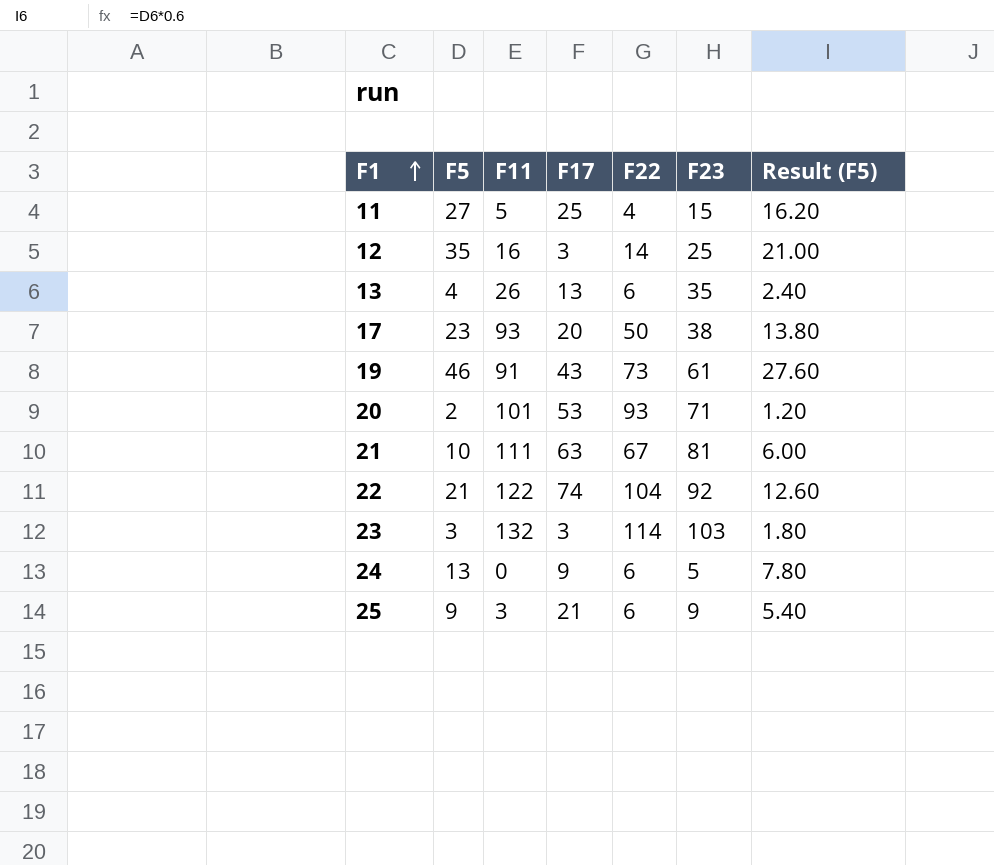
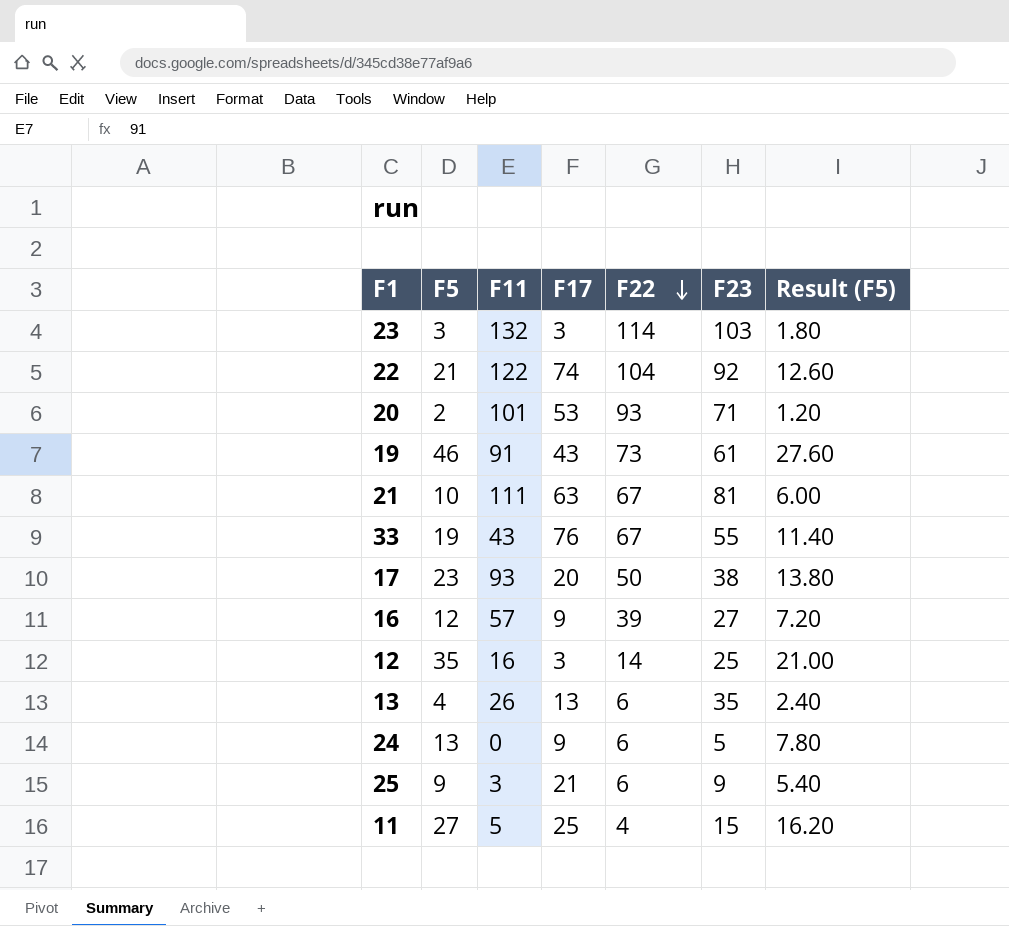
row order: F1 ascending -> F22 descending
row 33: none -> 19 | 43 | 76 | 67 | 55 | 11.40
row 16: none -> 12 | 57 | 9 | 39 | 27 | 7.20

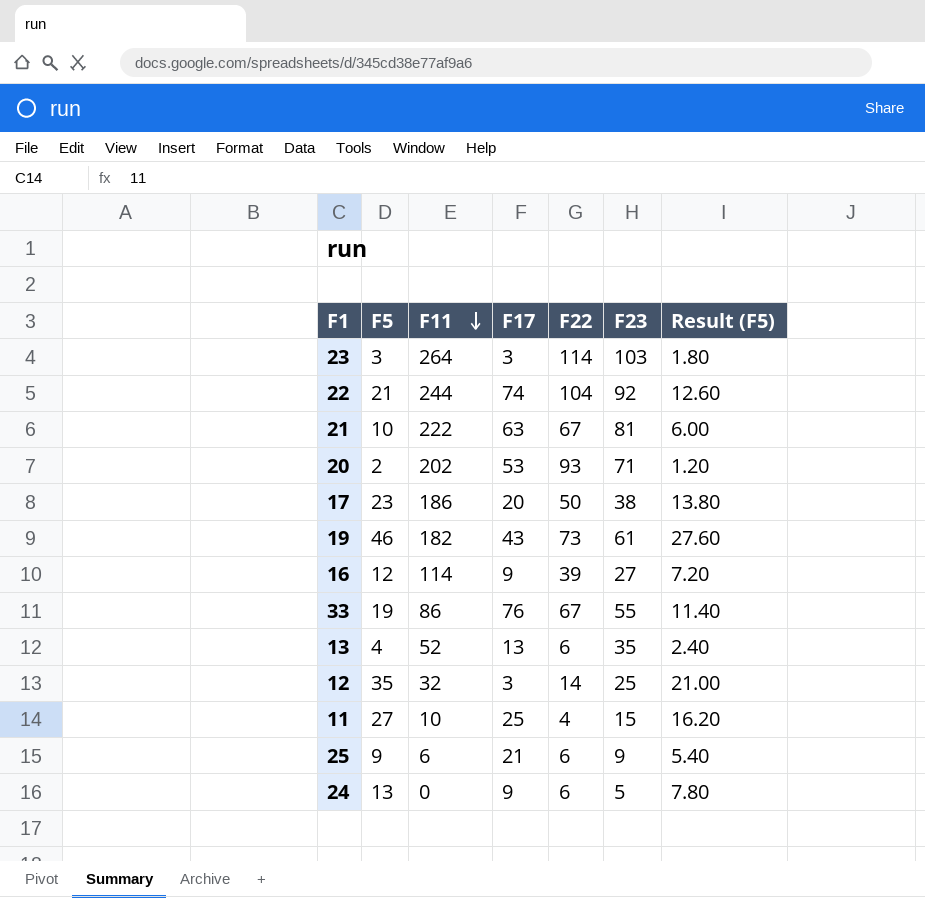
row order: F22 descending -> F11 descending
23 | F11: 132 -> 264
22 | F11: 122 -> 244
21 | F11: 111 -> 222
20 | F11: 101 -> 202
17 | F11: 93 -> 186
19 | F11: 91 -> 182
16 | F11: 57 -> 114
33 | F11: 43 -> 86
13 | F11: 26 -> 52
12 | F11: 16 -> 32
11 | F11: 5 -> 10
25 | F11: 3 -> 6

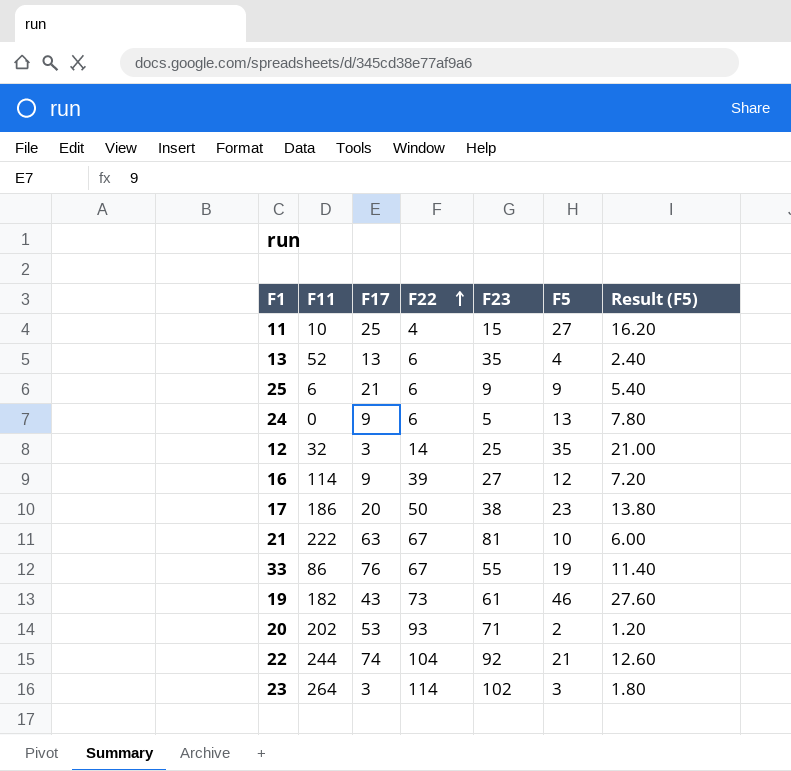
row order: F11 descending -> F22 ascending
column F5 | position: 2 -> 6
23 | F23: 103 -> 102

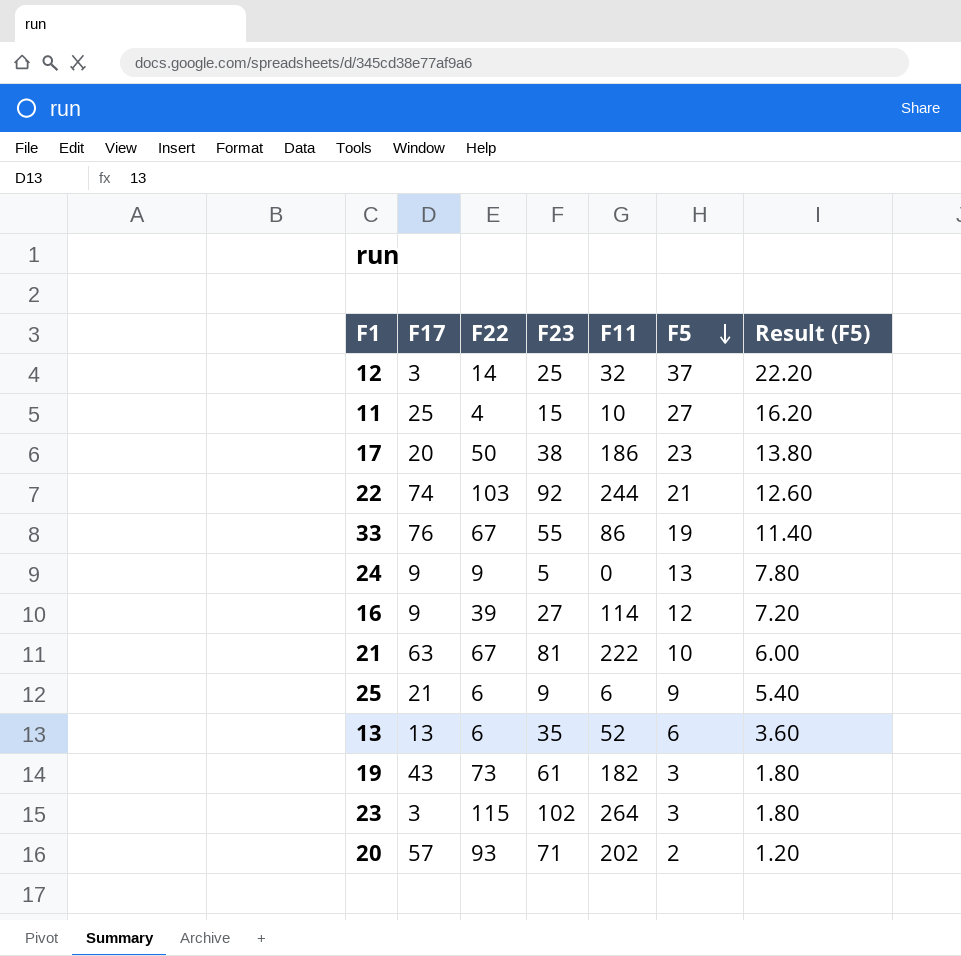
row order: F22 ascending -> F5 descending
column F11 | position: 2 -> 5
12 | F5: 35 -> 37
12 | Result (F5): 21.00 -> 22.20
22 | F22: 104 -> 103
24 | F22: 6 -> 9
13 | F5: 4 -> 6
13 | Result (F5): 2.40 -> 3.60
19 | F5: 46 -> 3
19 | Result (F5): 27.60 -> 1.80
23 | F22: 114 -> 115
20 | F17: 53 -> 57

